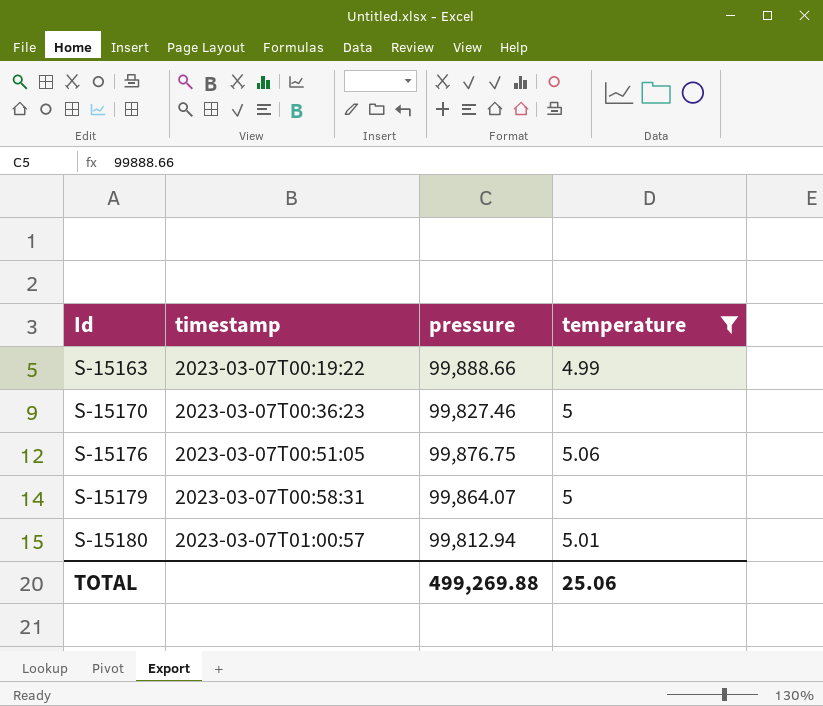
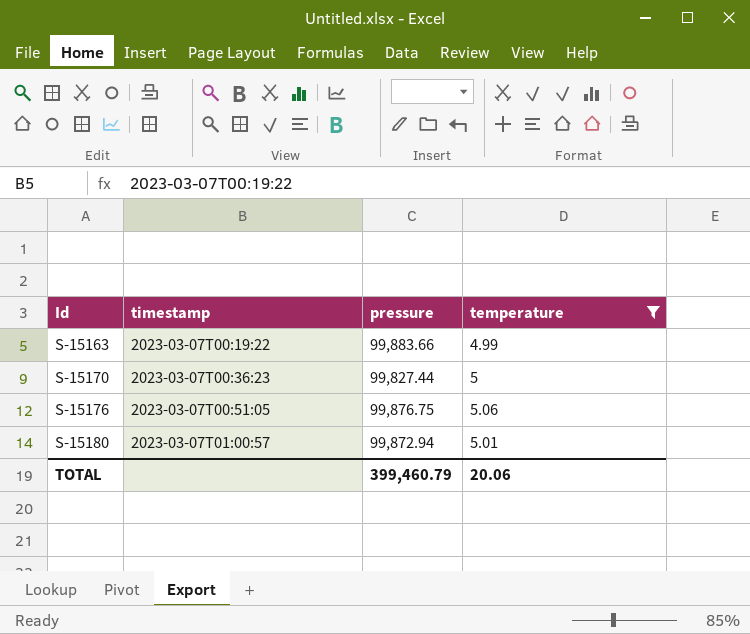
row S-15179: 2023-03-07T00:58:31 | 99,864.07 | 5 -> none
S-15163 | pressure: 99,888.66 -> 99,883.66
S-15170 | pressure: 99,827.46 -> 99,827.44
S-15180 | pressure: 99,812.94 -> 99,872.94
TOTAL | pressure: 499,269.88 -> 399,460.79
TOTAL | temperature: 25.06 -> 20.06

